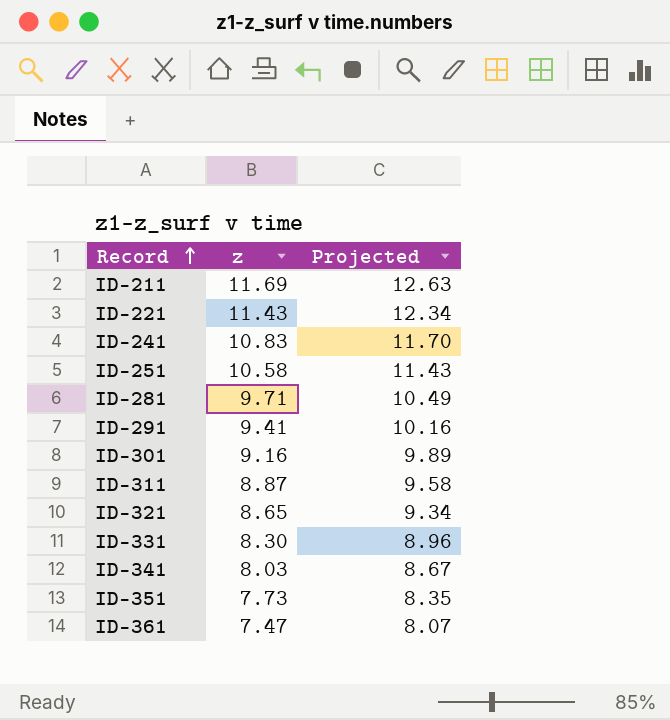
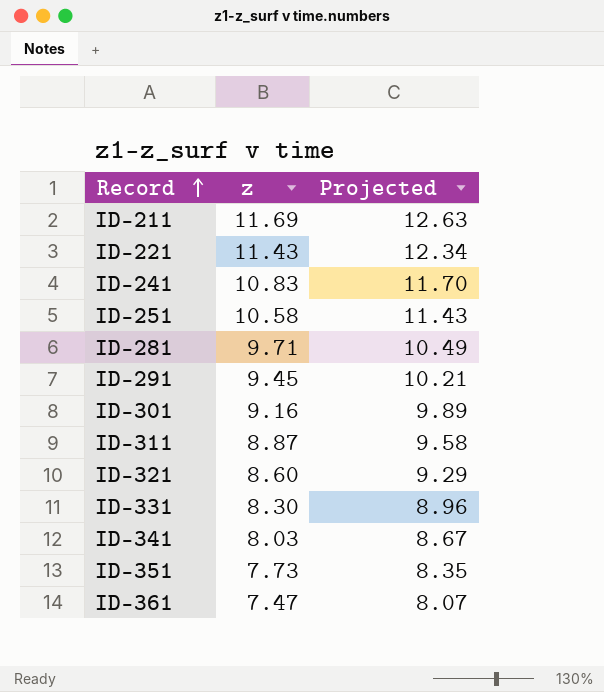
ID-291 | z: 9.41 -> 9.45
ID-291 | Projected: 10.16 -> 10.21
ID-321 | z: 8.65 -> 8.60
ID-321 | Projected: 9.34 -> 9.29

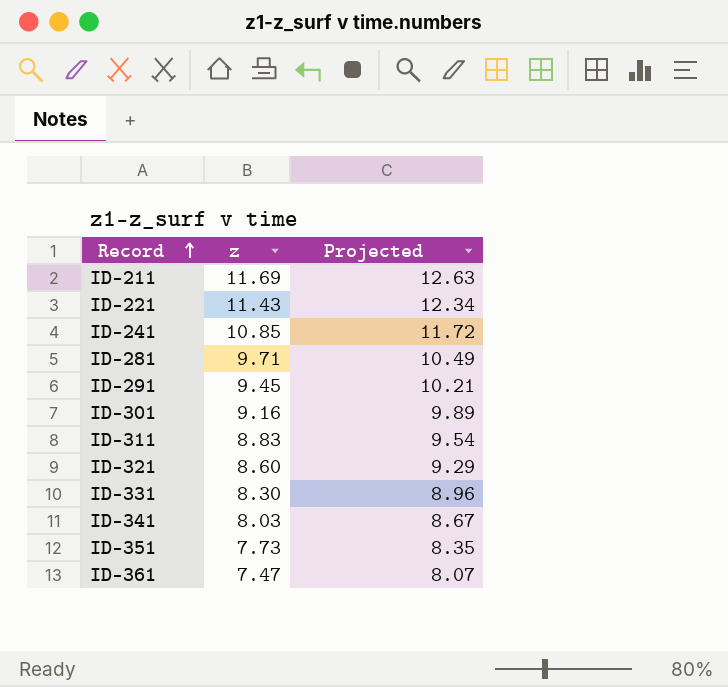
row ID-251: 10.58 | 11.43 -> none
ID-241 | z: 10.83 -> 10.85
ID-241 | Projected: 11.70 -> 11.72
ID-311 | z: 8.87 -> 8.83
ID-311 | Projected: 9.58 -> 9.54

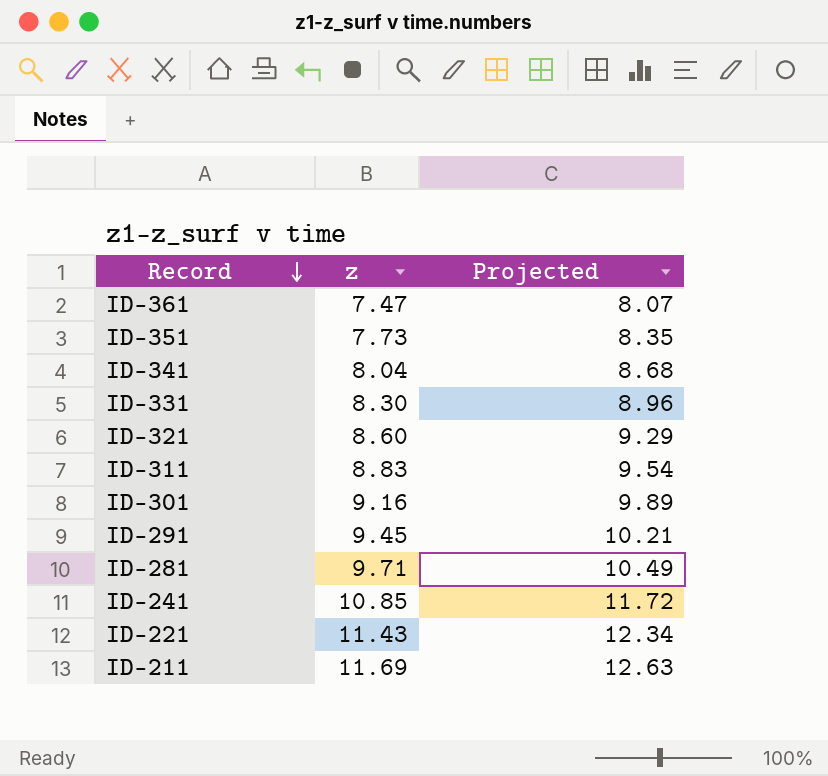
row order: Record ascending -> Record descending
ID-341 | z: 8.03 -> 8.04
ID-341 | Projected: 8.67 -> 8.68

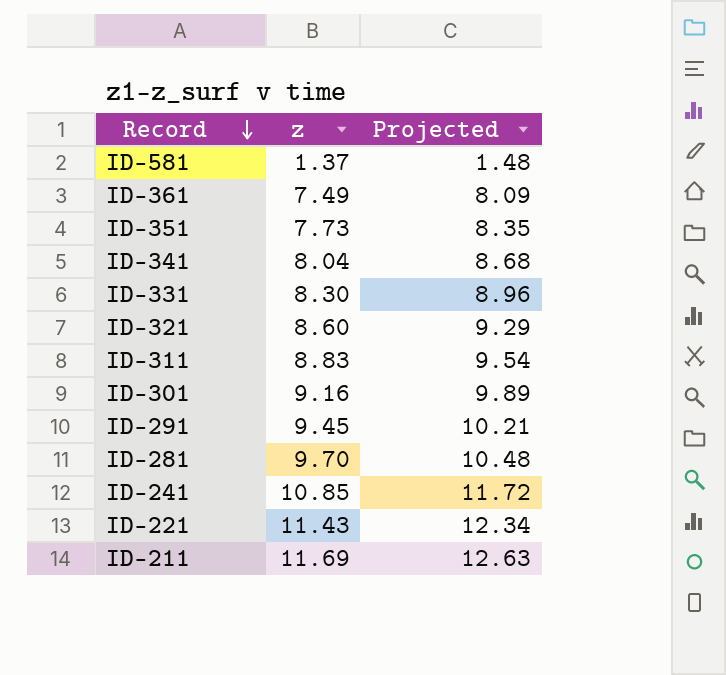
row ID-581: none -> 1.37 | 1.48
ID-361 | z: 7.47 -> 7.49
ID-361 | Projected: 8.07 -> 8.09
ID-281 | z: 9.71 -> 9.70
ID-281 | Projected: 10.49 -> 10.48

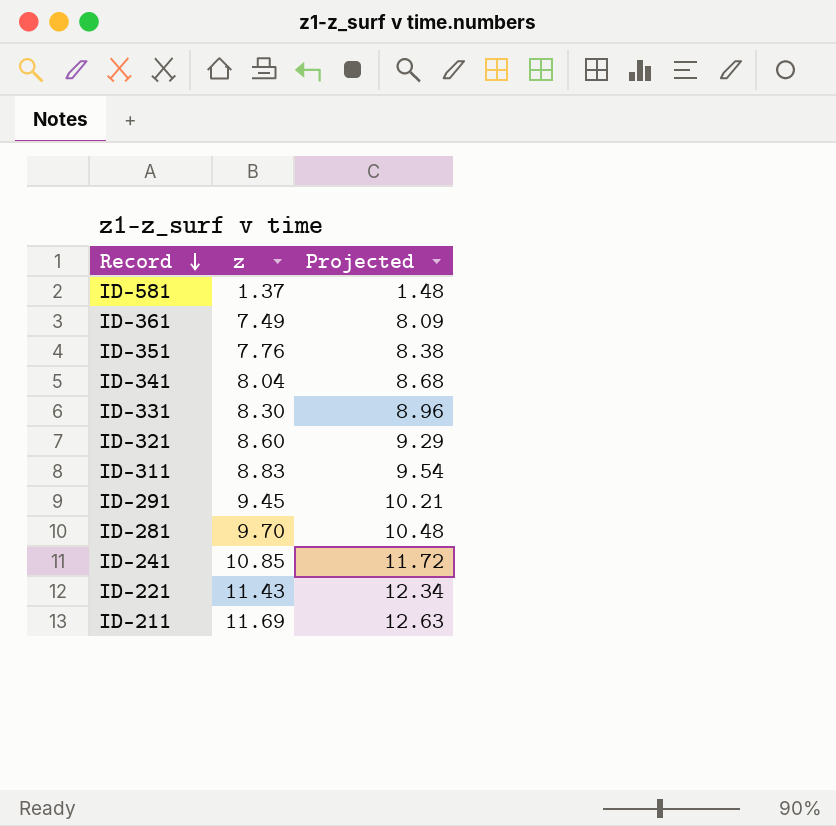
row ID-301: 9.16 | 9.89 -> none
ID-351 | z: 7.73 -> 7.76
ID-351 | Projected: 8.35 -> 8.38

